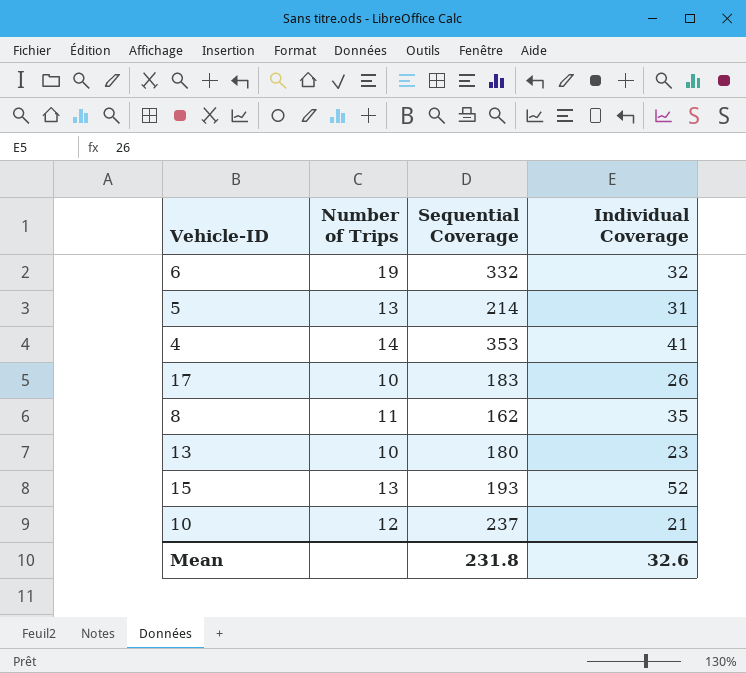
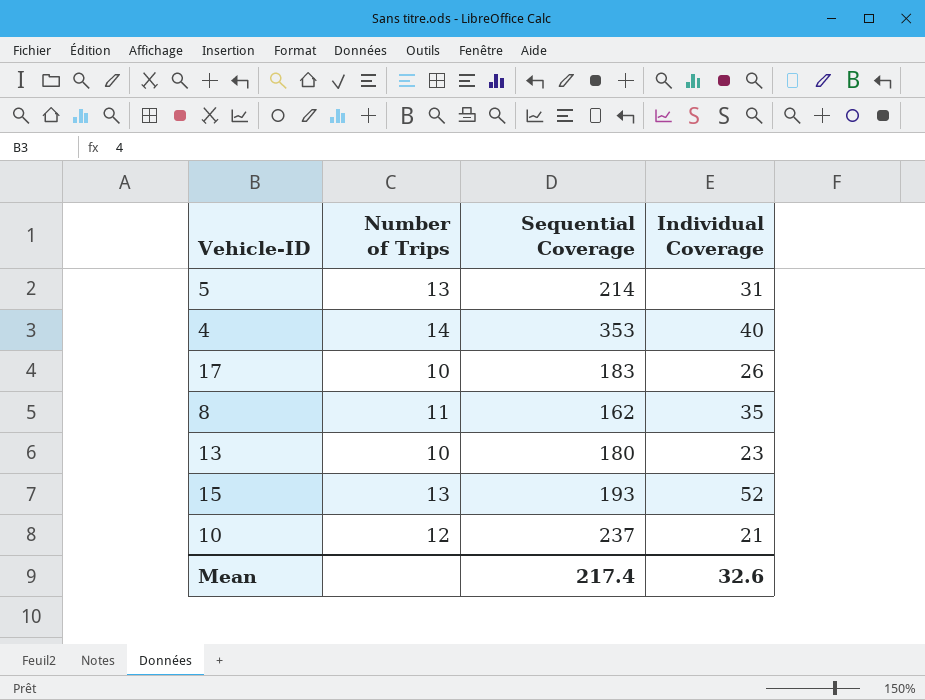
row 6: 19 | 332 | 32 -> none
4 | Individual Coverage: 41 -> 40
Mean | Sequential Coverage: 231.8 -> 217.4

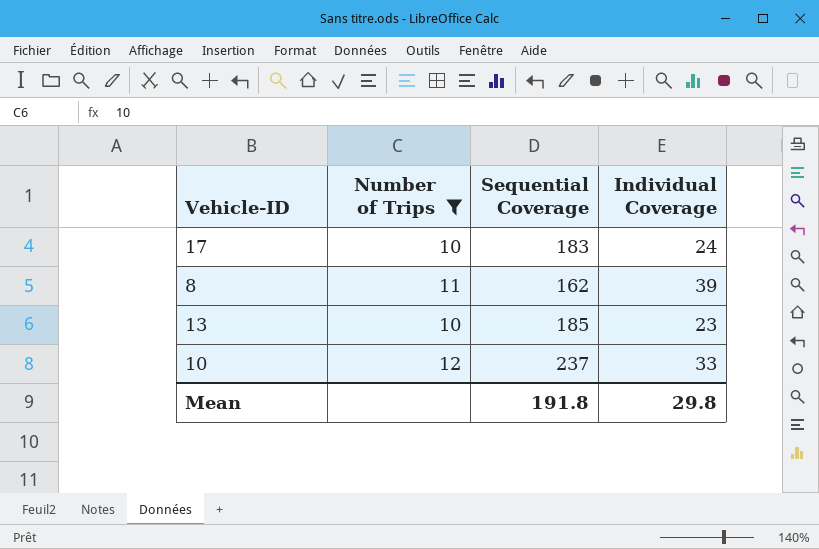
filter: none -> Number of Trips <= 12
17 | Individual Coverage: 26 -> 24
8 | Individual Coverage: 35 -> 39
13 | Sequential Coverage: 180 -> 185
10 | Individual Coverage: 21 -> 33
Mean | Sequential Coverage: 217.4 -> 191.8
Mean | Individual Coverage: 32.6 -> 29.8

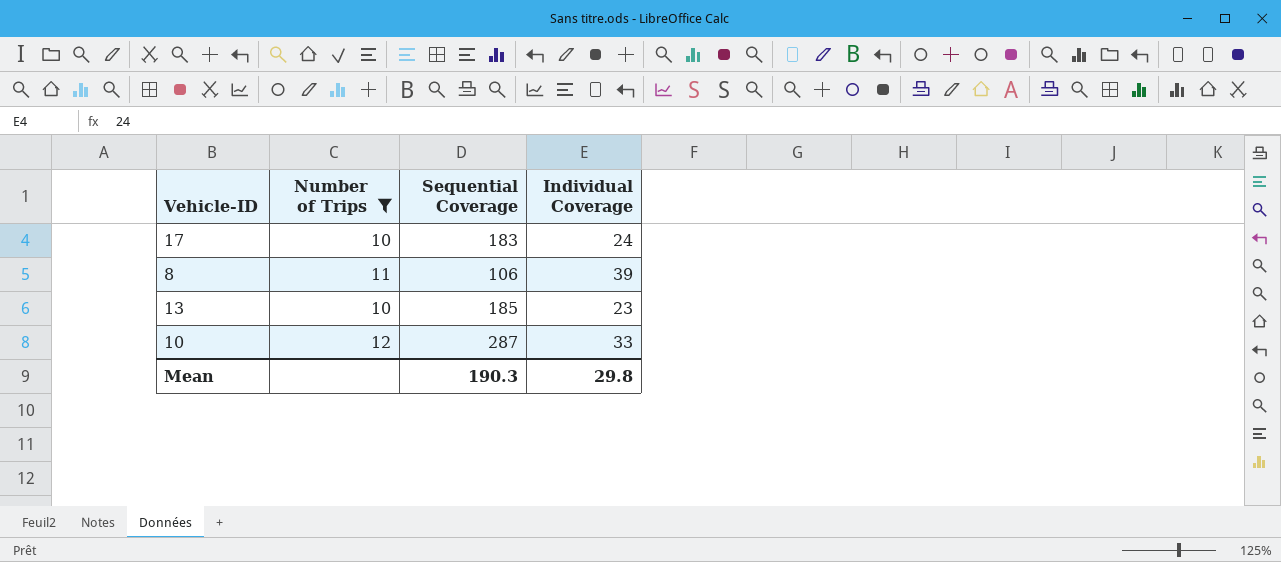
8 | Sequential Coverage: 162 -> 106
10 | Sequential Coverage: 237 -> 287
Mean | Sequential Coverage: 191.8 -> 190.3

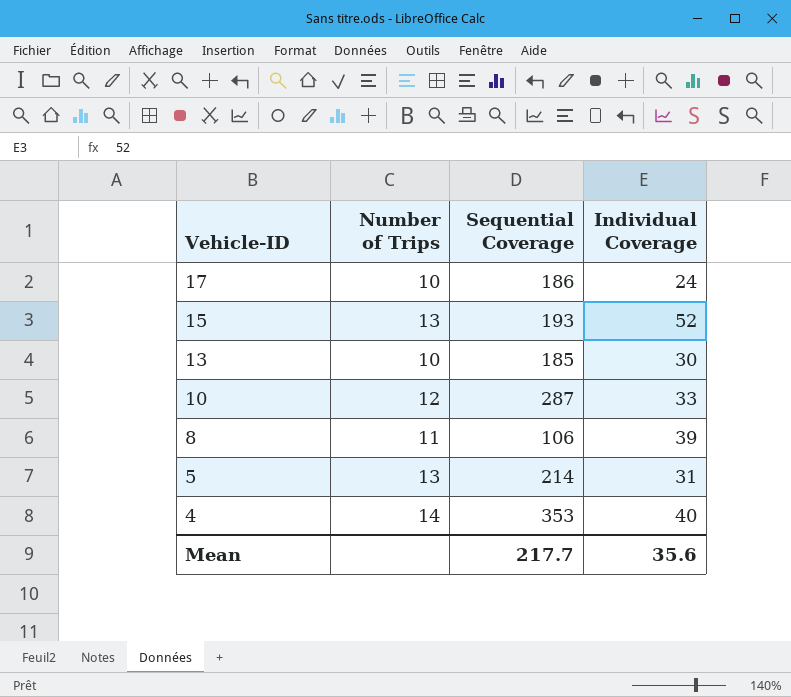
filter: Number of Trips <= 12 -> none
row order: none -> Vehicle-ID descending
17 | Sequential Coverage: 183 -> 186
13 | Individual Coverage: 23 -> 30
Mean | Sequential Coverage: 190.3 -> 217.7
Mean | Individual Coverage: 29.8 -> 35.6

